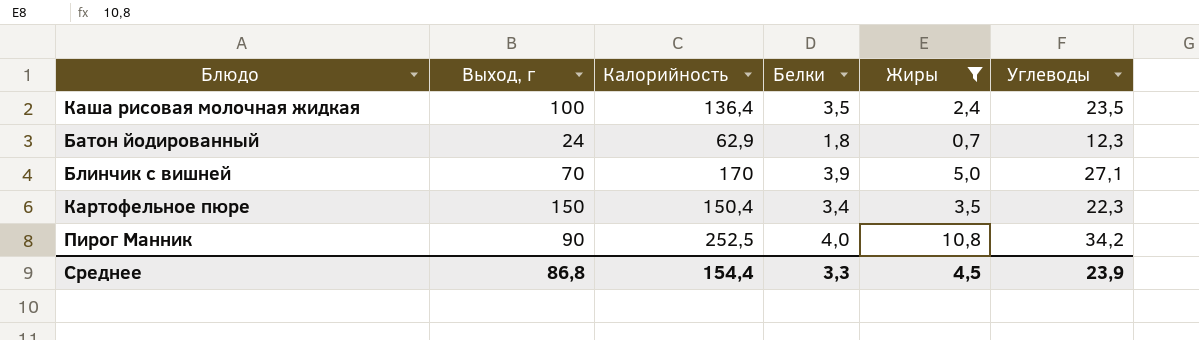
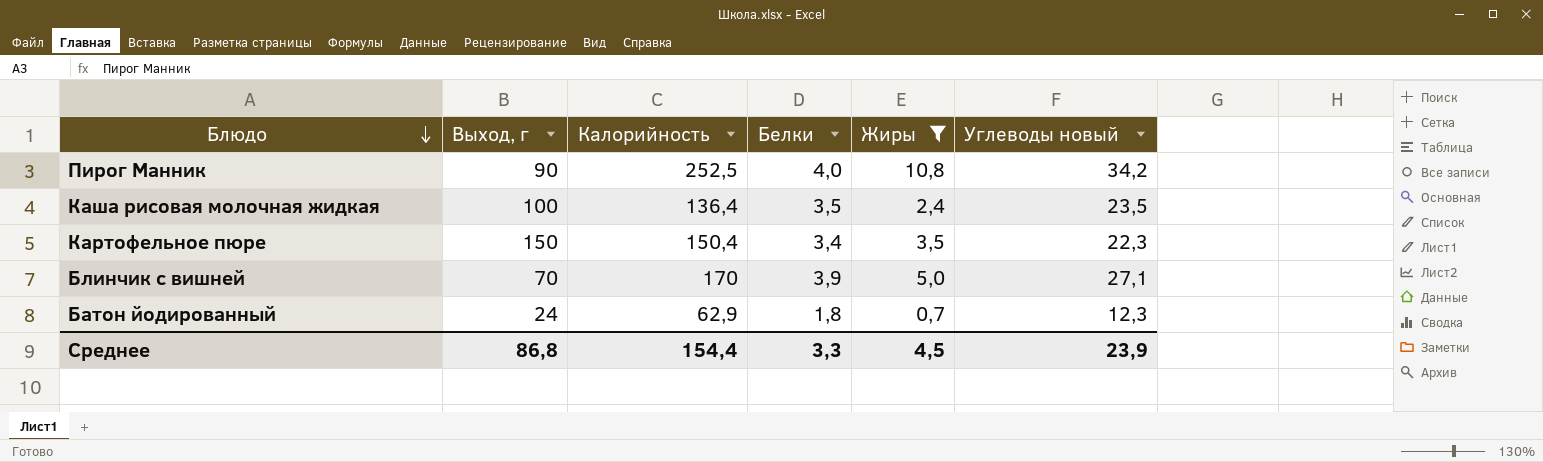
row order: none -> Блюдо descending
column name: Углеводы -> Углеводы новый

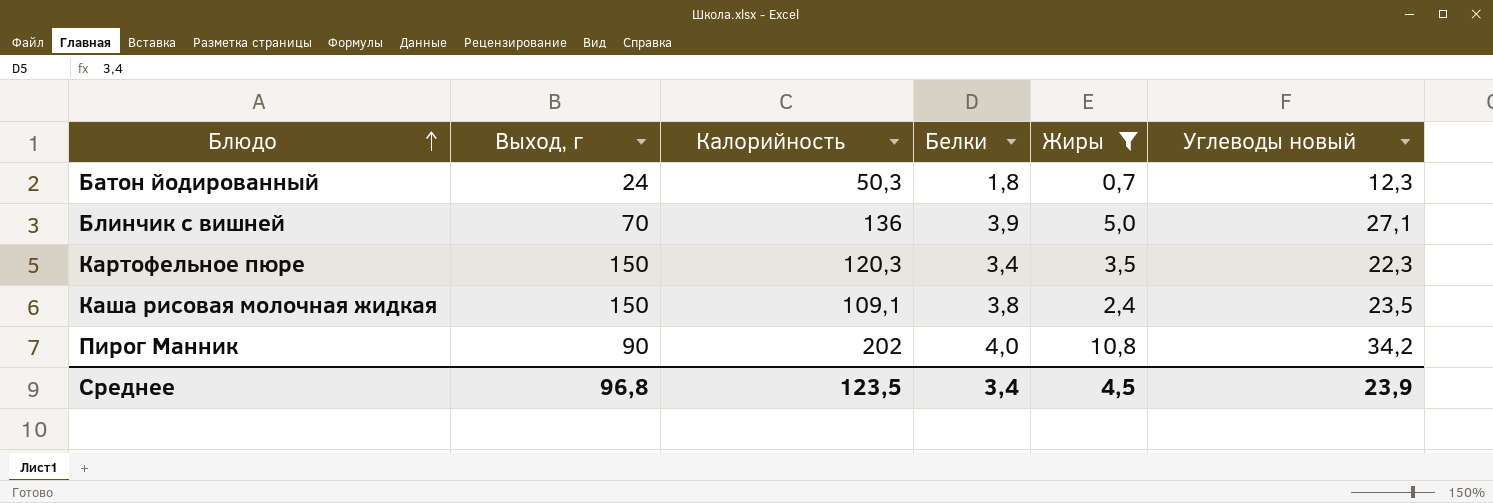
row order: Блюдо descending -> Блюдо ascending
Батон йодированный | Калорийность: 62,9 -> 50,3
Блинчик с вишней | Калорийность: 170 -> 136
Картофельное пюре | Калорийность: 150,4 -> 120,3
Каша рисовая молочная жидкая | Выход, г: 100 -> 150
Каша рисовая молочная жидкая | Калорийность: 136,4 -> 109,1
Каша рисовая молочная жидкая | Белки: 3,5 -> 3,8
Пирог Манник | Калорийность: 252,5 -> 202
Среднее | Выход, г: 86,8 -> 96,8
Среднее | Калорийность: 154,4 -> 123,5
Среднее | Белки: 3,3 -> 3,4

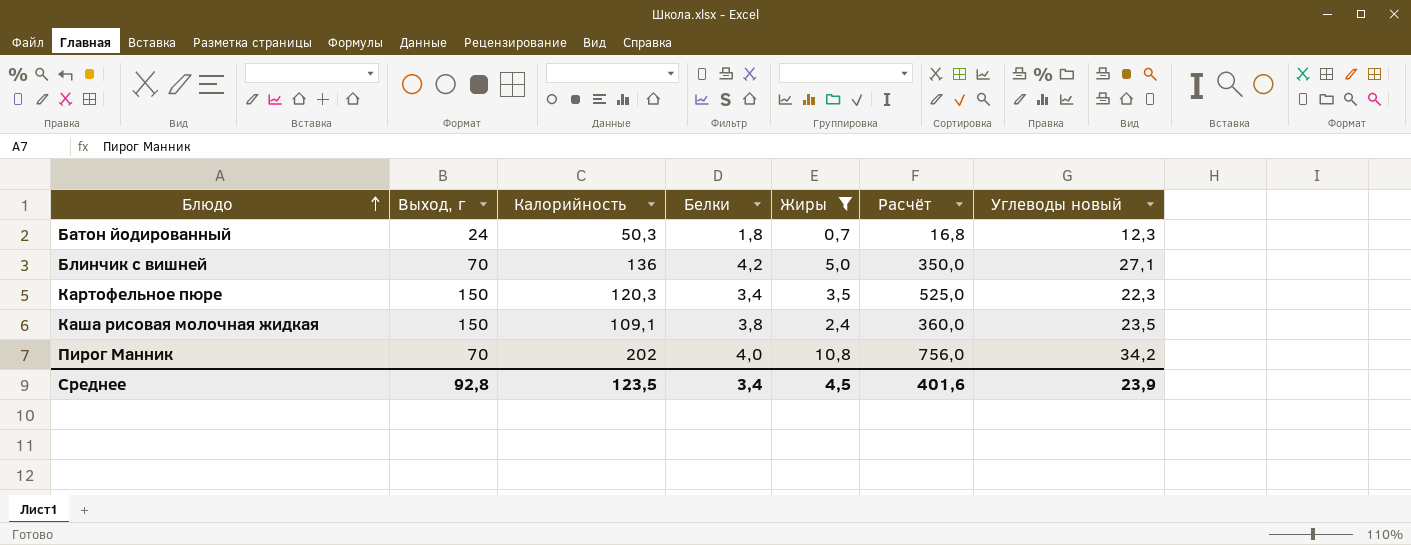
column Расчёт | formula: none -> [Выход, г] * [Жиры]
Блинчик с вишней | Белки: 3,9 -> 4,2
Пирог Манник | Выход, г: 90 -> 70
Среднее | Выход, г: 96,8 -> 92,8

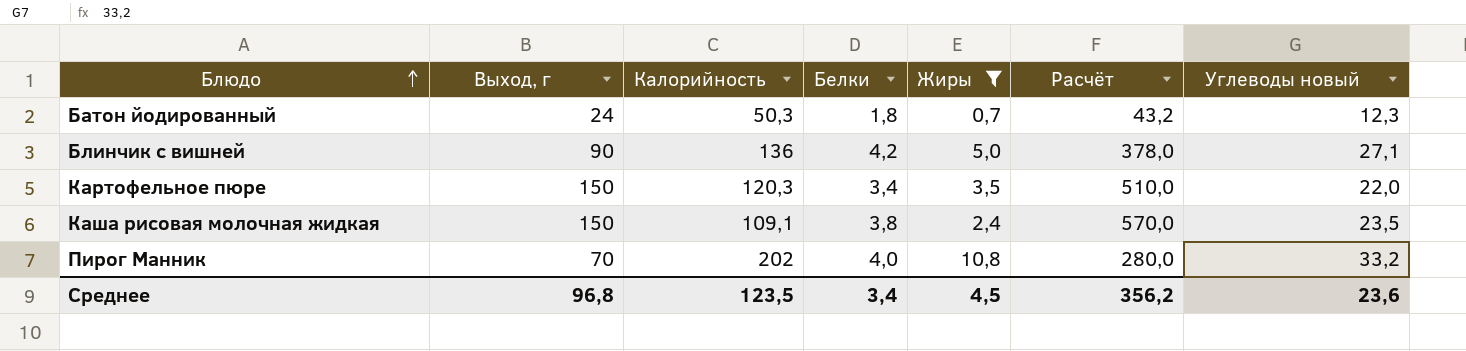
column Расчёт | formula: [Выход, г] * [Жиры] -> [Выход, г] * [Белки]
Блинчик с вишней | Выход, г: 70 -> 90
Картофельное пюре | Углеводы новый: 22,3 -> 22,0
Пирог Манник | Углеводы новый: 34,2 -> 33,2
Среднее | Выход, г: 92,8 -> 96,8
Среднее | Расчёт: 401,6 -> 356,2
Среднее | Углеводы новый: 23,9 -> 23,6

